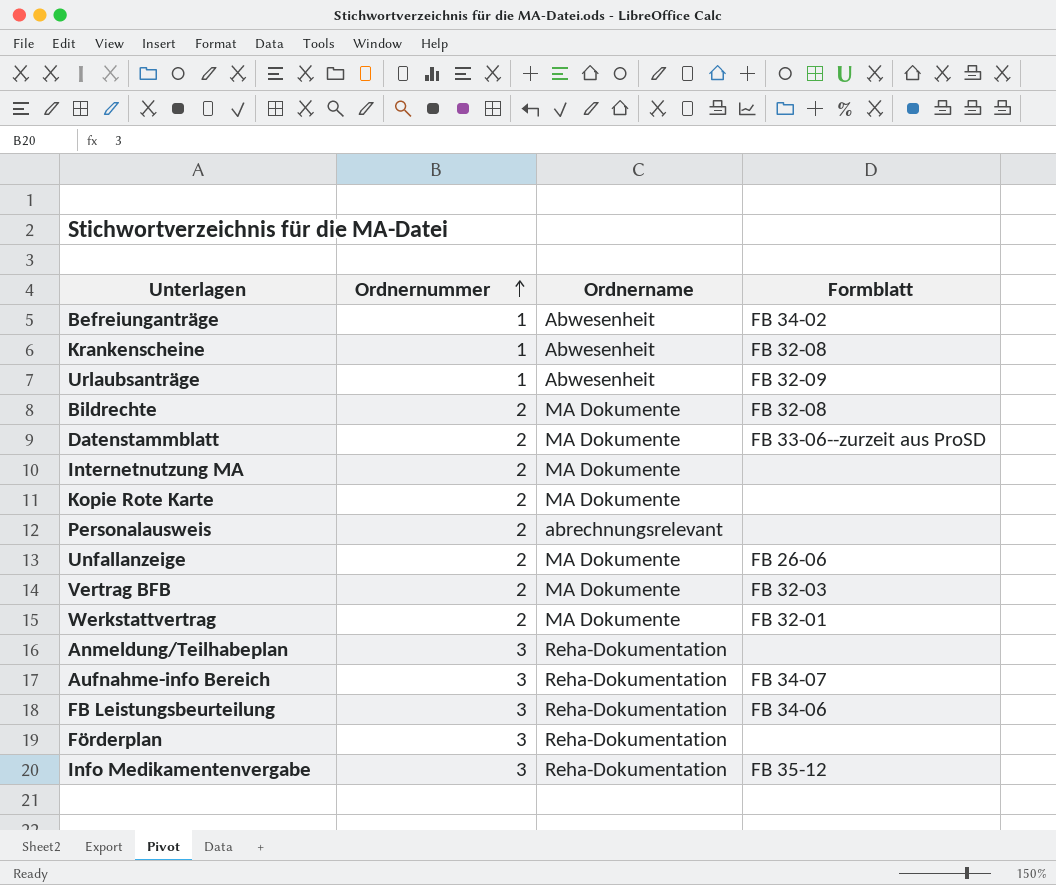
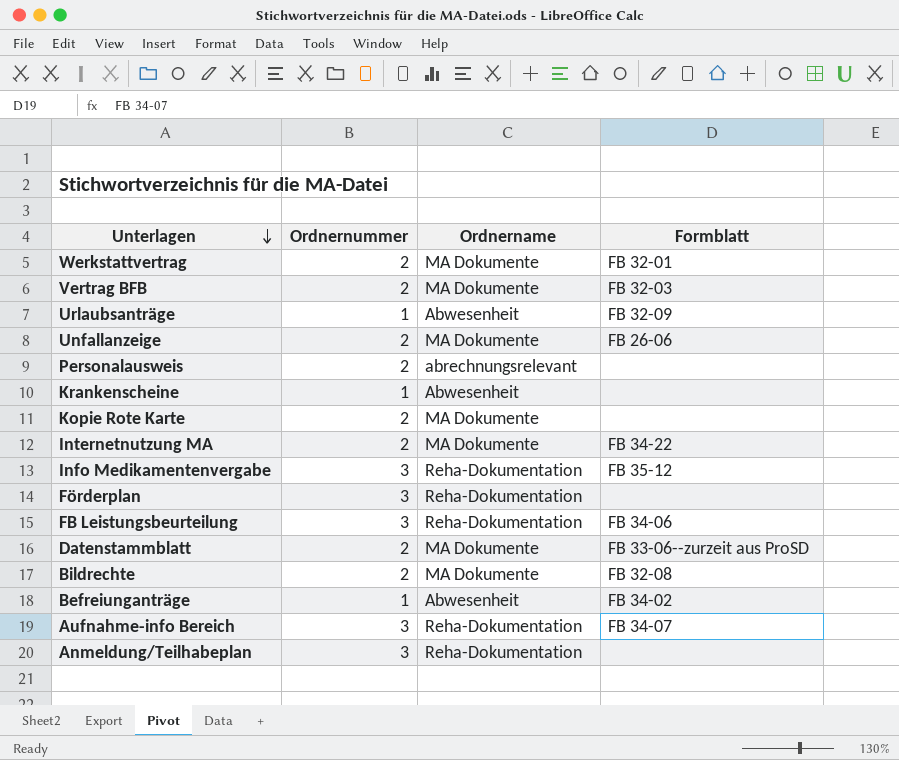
row order: Ordnernummer ascending -> Unterlagen descending
Krankenscheine | Formblatt: FB 32-08 -> none
Internetnutzung MA | Formblatt: none -> FB 34-22

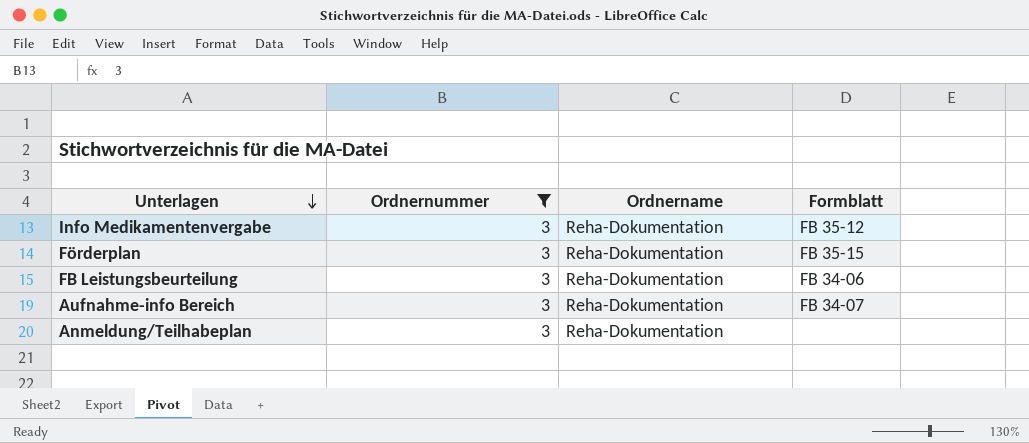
filter: none -> Ordnernummer = 3
Förderplan | Formblatt: none -> FB 35-15

